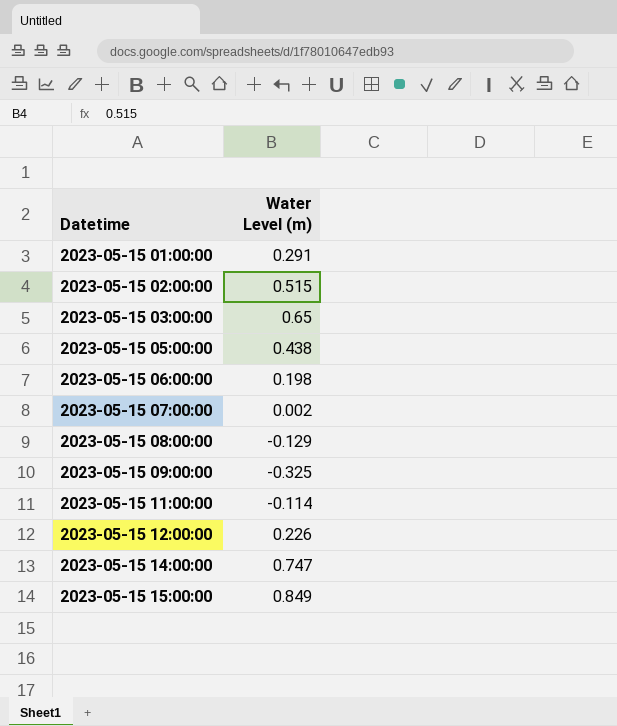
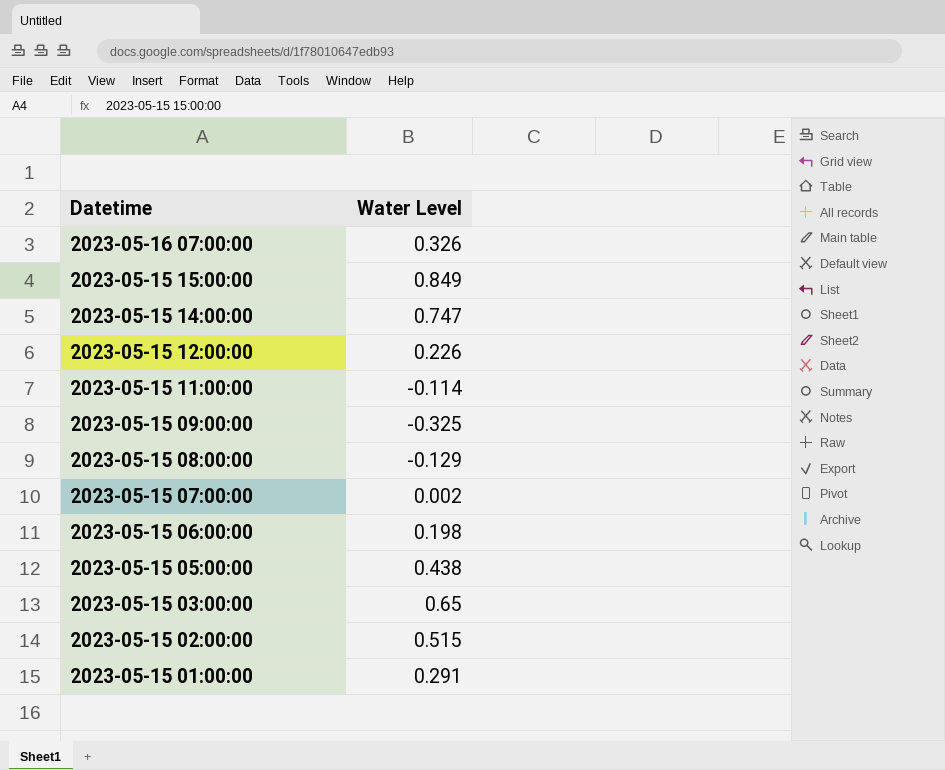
row order: Datetime ascending -> Datetime descending
column name: Water Level (m) -> Water Level
row 2023-05-16 07:00:00: none -> 0.326

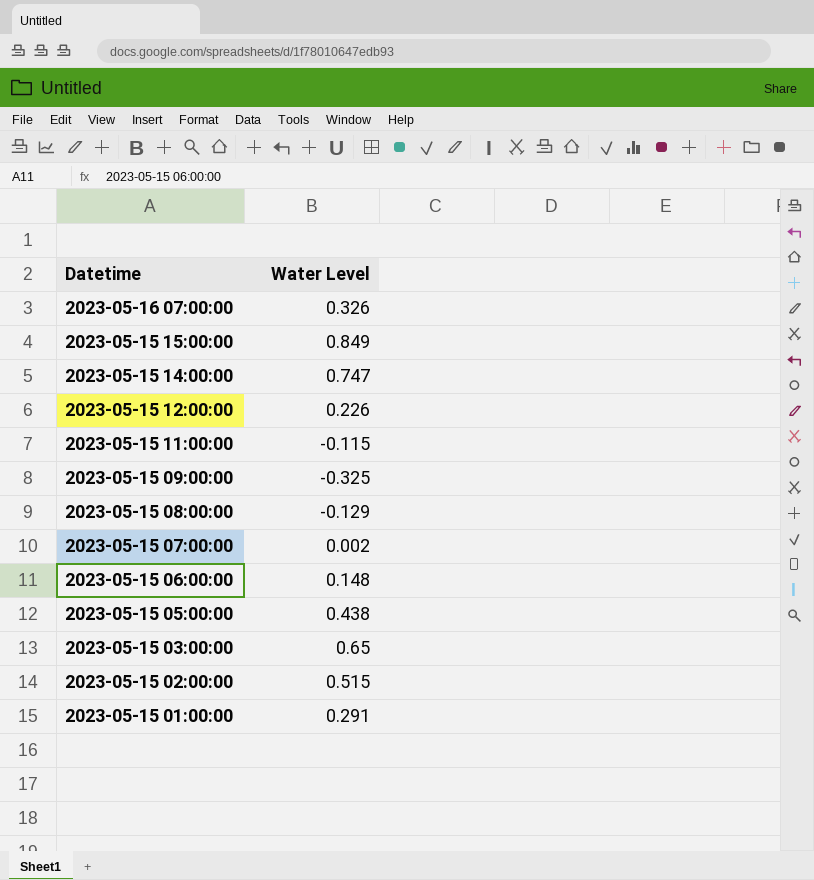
2023-05-15 11:00:00 | Water Level: -0.114 -> -0.115
2023-05-15 06:00:00 | Water Level: 0.198 -> 0.148

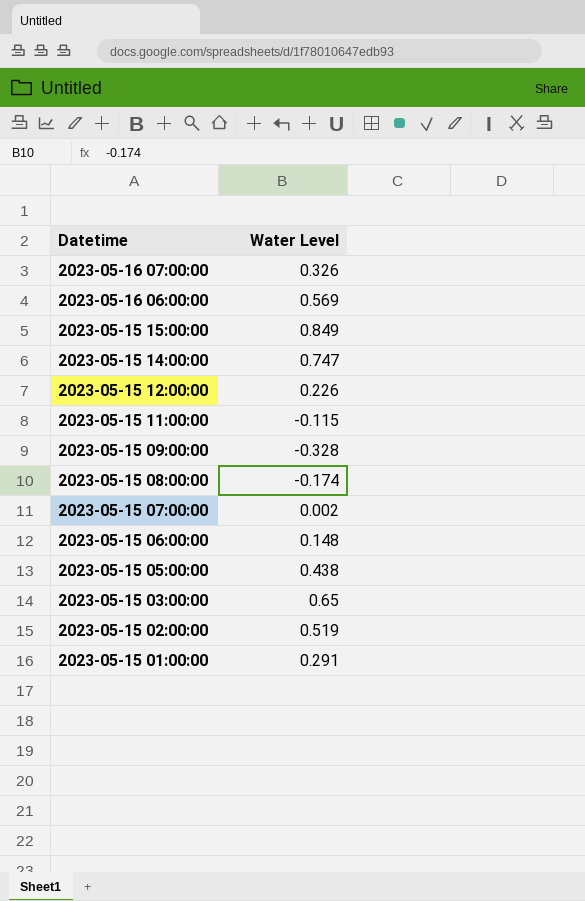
row 2023-05-16 06:00:00: none -> 0.569
2023-05-15 09:00:00 | Water Level: -0.325 -> -0.328
2023-05-15 08:00:00 | Water Level: -0.129 -> -0.174
2023-05-15 02:00:00 | Water Level: 0.515 -> 0.519

